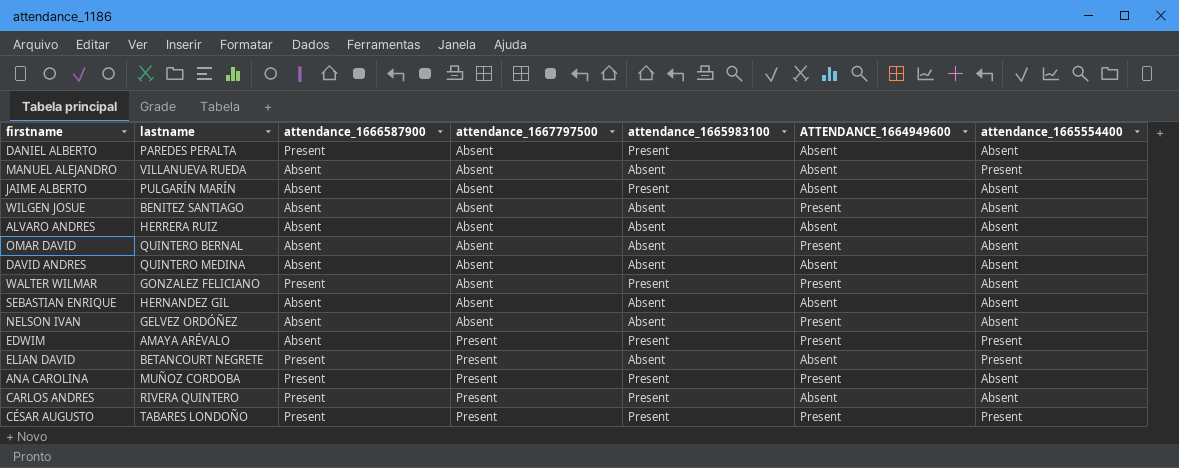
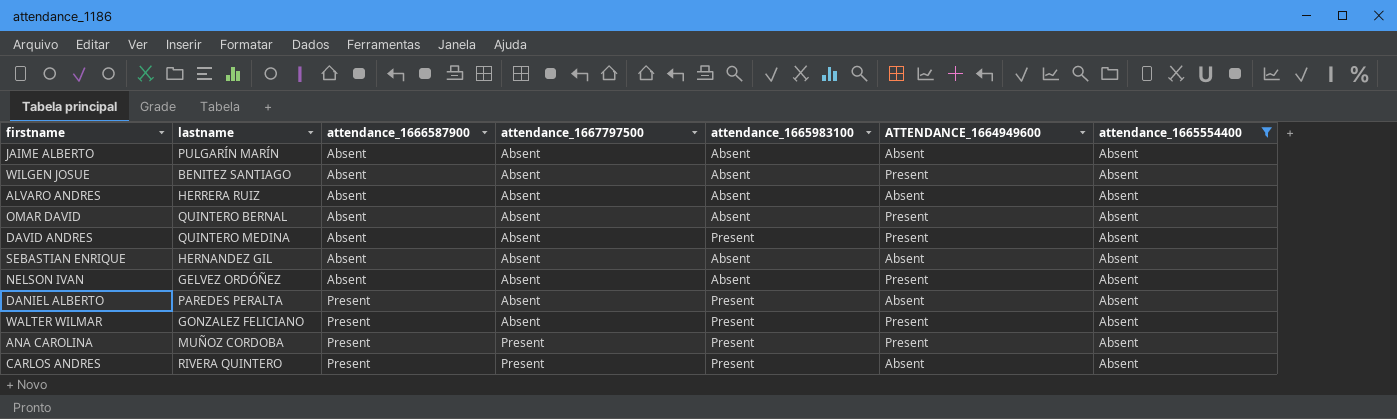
filter: none -> attendance_1665554400 = Absent
row order: attendance_1667797500 ascending -> attendance_1666587900 ascending
JAIME ALBERTO | attendance_1665983100: Present -> Absent
DAVID ANDRES | attendance_1665983100: Absent -> Present
DAVID ANDRES | ATTENDANCE_1664949600: Absent -> Present

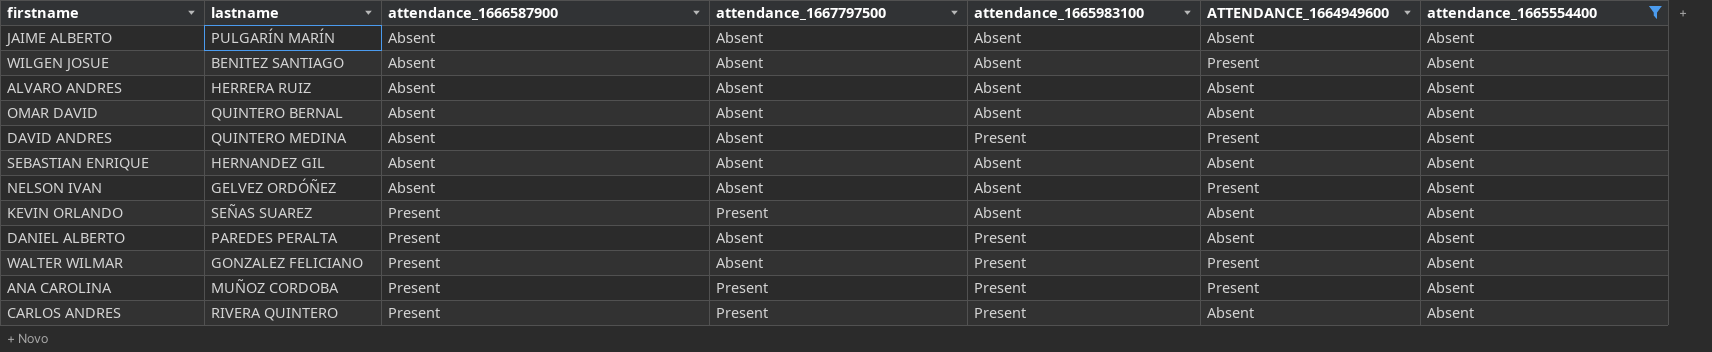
OMAR DAVID | ATTENDANCE_1664949600: Present -> Absent
row KEVIN ORLANDO: none -> SEÑAS SUAREZ | Present | Present | Absent | Absent | Absent

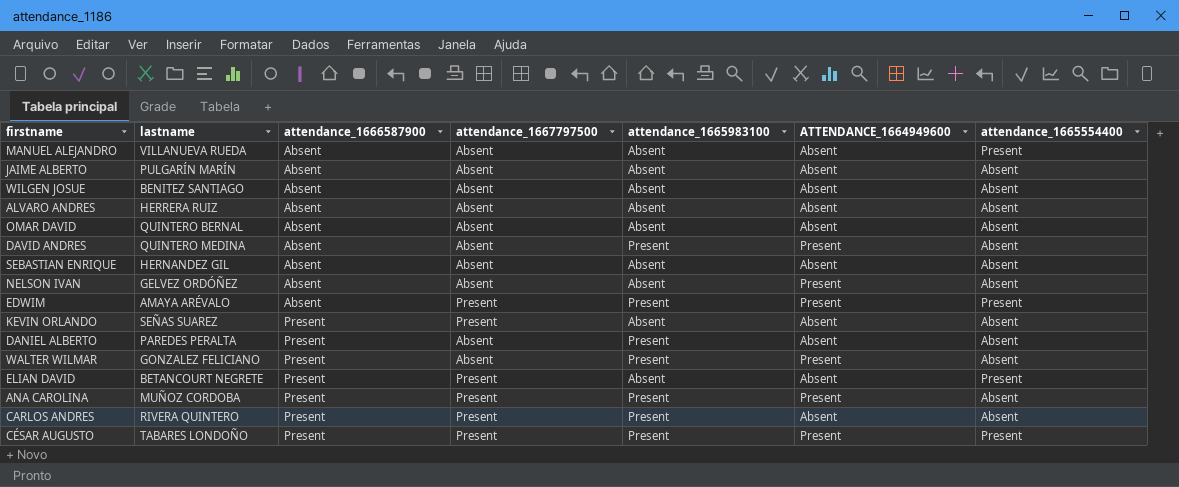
filter: attendance_1665554400 = Absent -> none
WILGEN JOSUE | ATTENDANCE_1664949600: Present -> Absent

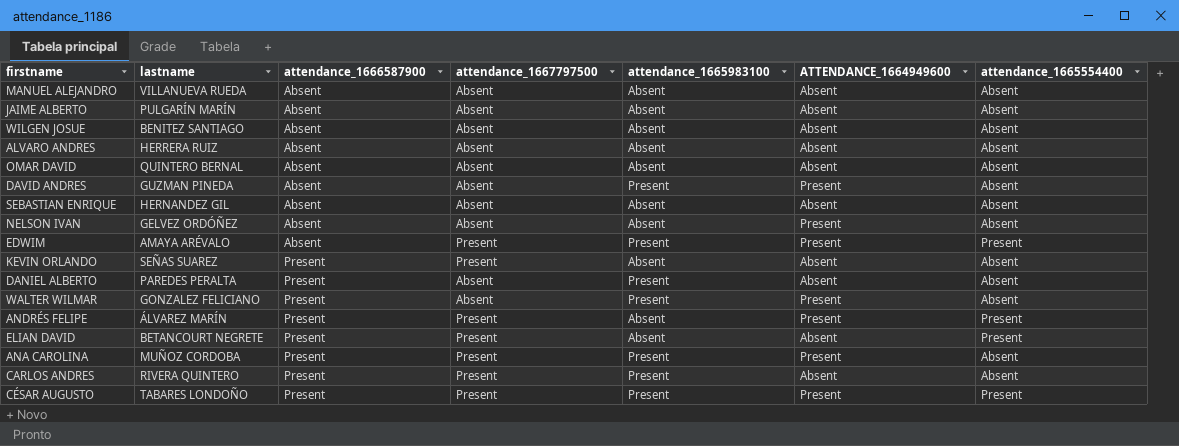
MANUEL ALEJANDRO | attendance_1665554400: Present -> Absent
DAVID ANDRES | lastname: QUINTERO MEDINA -> GUZMAN PINEDA
row ANDRÉS FELIPE: none -> ÁLVAREZ MARÍN | Present | Present | Absent | Present | Present

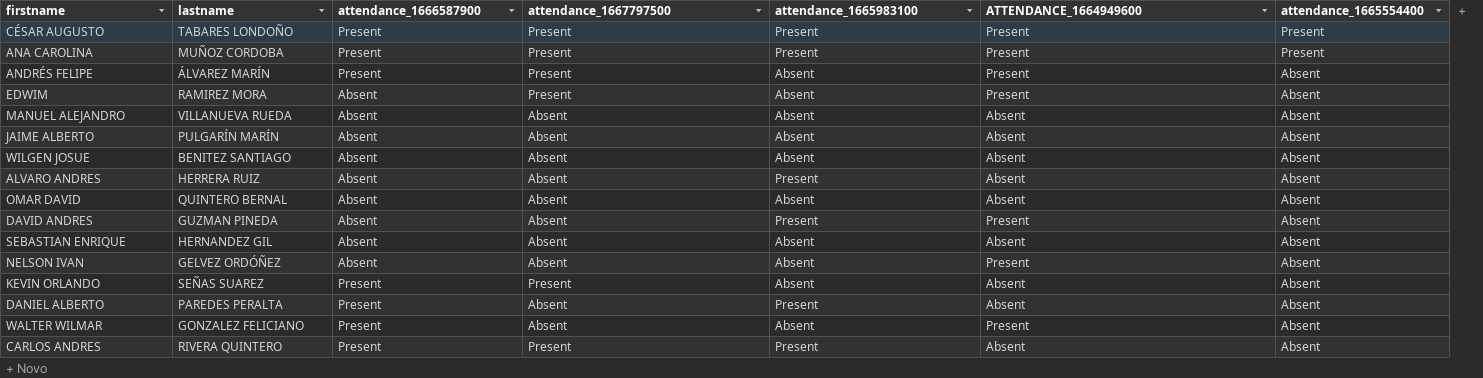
row order: attendance_1666587900 ascending -> attendance_1665554400 descending
row ELIAN DAVID: BETANCOURT NEGRETE | Present | Present | Absent | Absent | Present -> none
ANA CAROLINA | attendance_1665554400: Absent -> Present
ANDRÉS FELIPE | attendance_1665554400: Present -> Absent
EDWIM | lastname: AMAYA ARÉVALO -> RAMIREZ MORA
EDWIM | attendance_1665983100: Present -> Absent
EDWIM | attendance_1665554400: Present -> Absent
ALVARO ANDRES | attendance_1665983100: Absent -> Present
WALTER WILMAR | attendance_1665983100: Present -> Absent

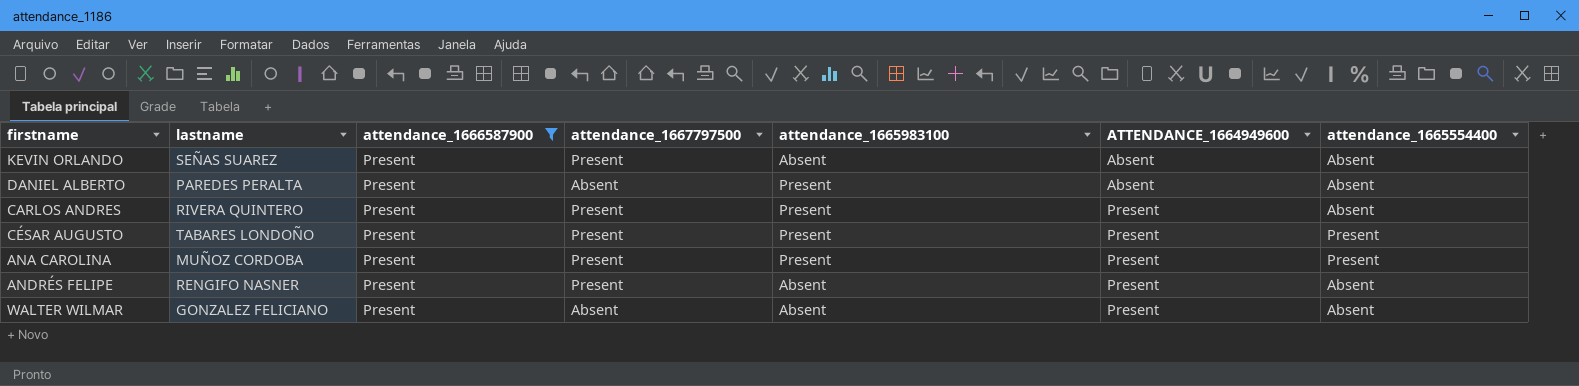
filter: none -> attendance_1666587900 = Present
row order: attendance_1665554400 descending -> ATTENDANCE_1664949600 ascending
CARLOS ANDRES | ATTENDANCE_1664949600: Absent -> Present
ANDRÉS FELIPE | lastname: ÁLVAREZ MARÍN -> RENGIFO NASNER

